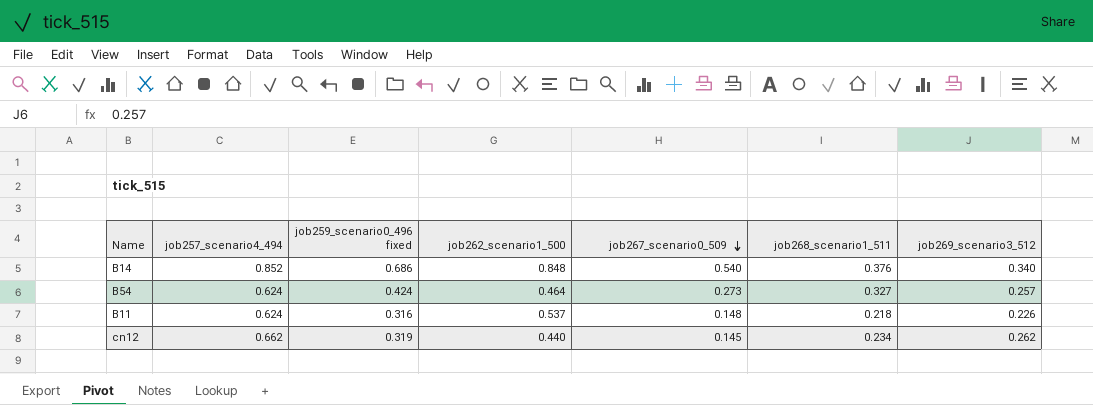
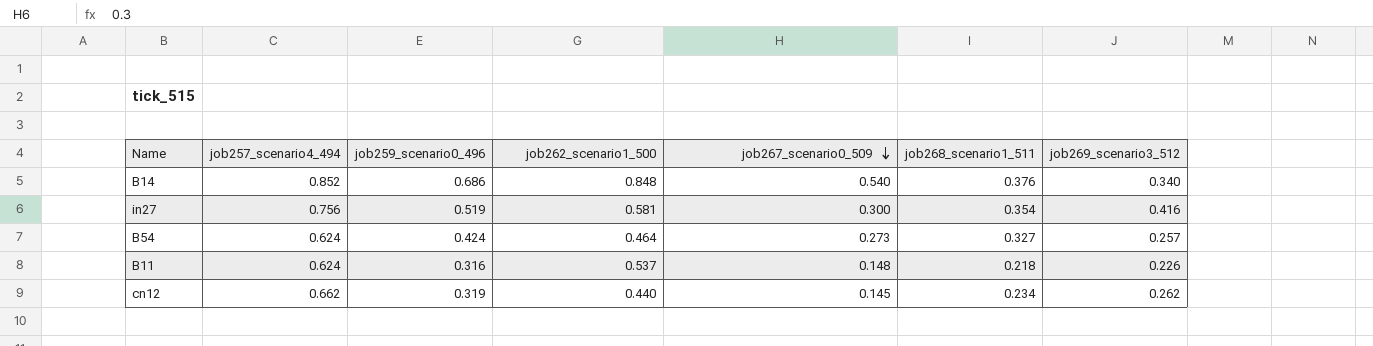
column name: job259_scenario0_496 fixed -> job259_scenario0_496
row in27: none -> 0.756 | 0.519 | 0.581 | 0.300 | 0.354 | 0.416

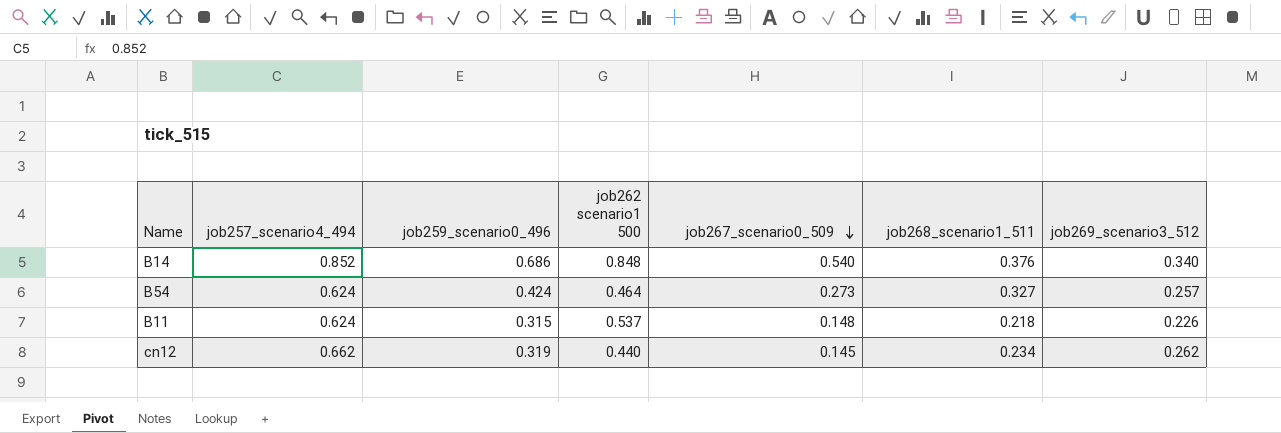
column name: job262_scenario1_500 -> job262 scenario1 500
row in27: 0.756 | 0.519 | 0.581 | 0.300 | 0.354 | 0.416 -> none
B11 | job259_scenario0_496: 0.316 -> 0.315

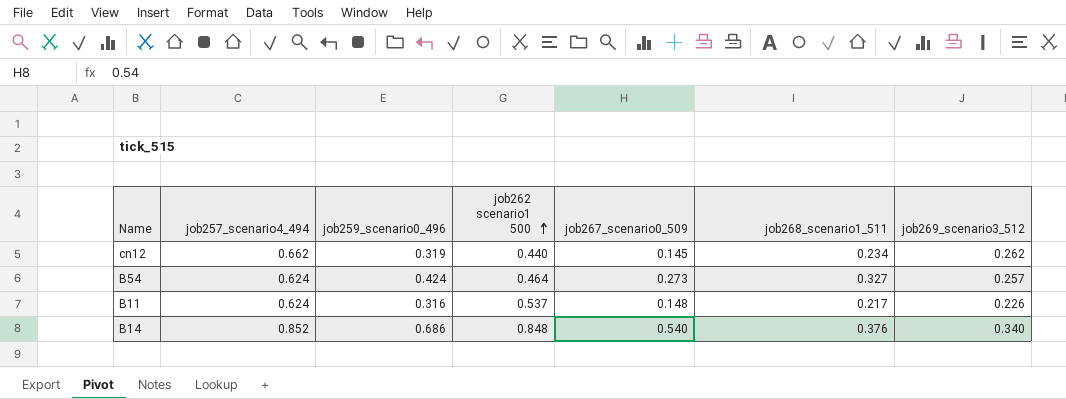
row order: job267_scenario0_509 descending -> job262 scenario1 500 ascending
B11 | job259_scenario0_496: 0.315 -> 0.316
B11 | job268_scenario1_511: 0.218 -> 0.217

